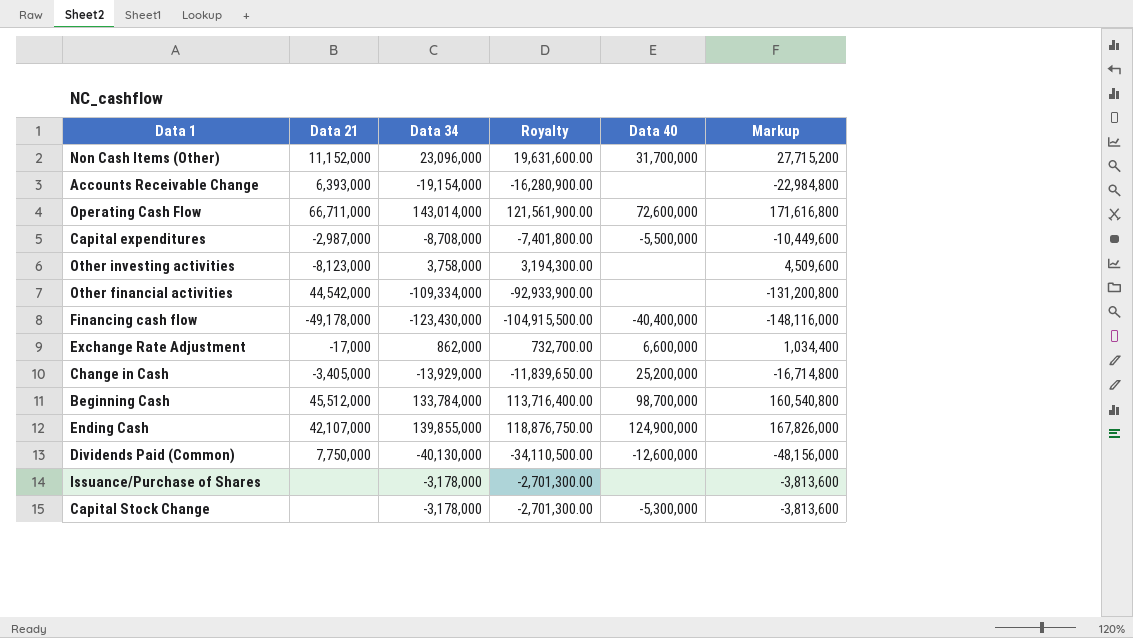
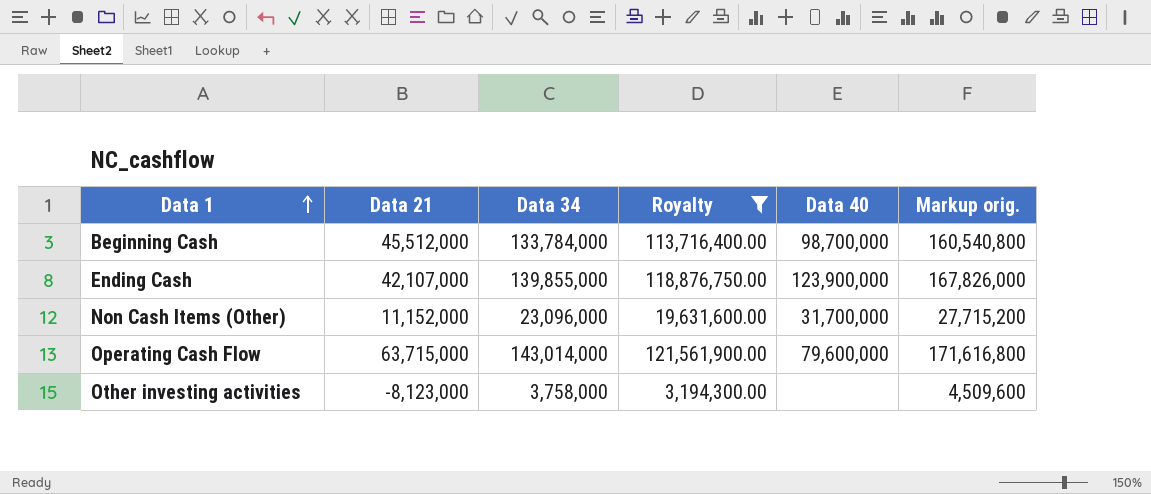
filter: none -> Royalty >= 3,194,300.00
row order: none -> Data 1 ascending
column name: Markup -> Markup orig.
Ending Cash | Data 40: 124,900,000 -> 123,900,000
Operating Cash Flow | Data 21: 66,711,000 -> 63,715,000
Operating Cash Flow | Data 40: 72,600,000 -> 79,600,000

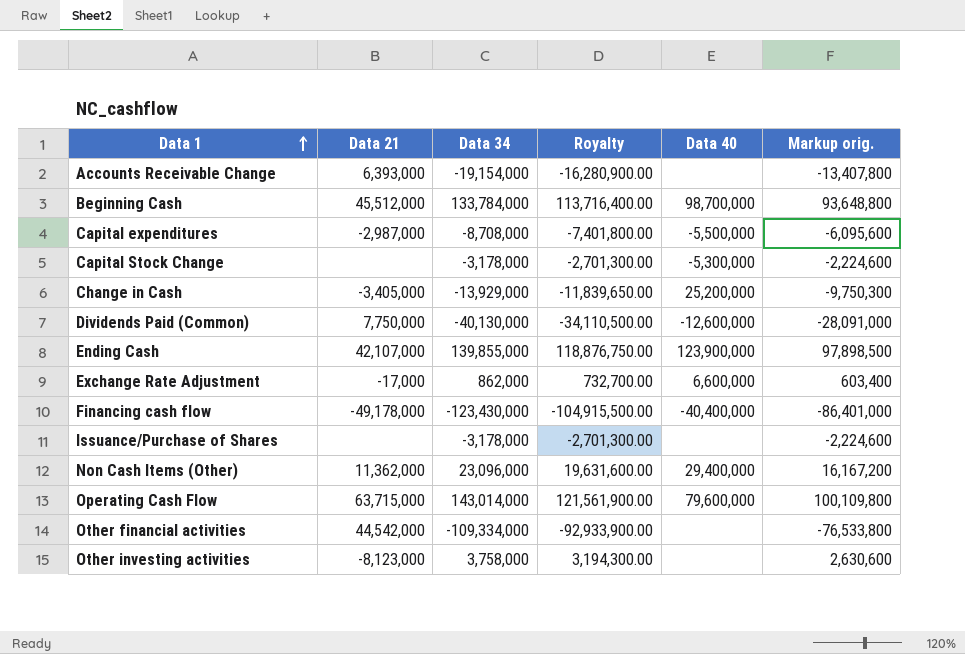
filter: Royalty >= 3,194,300.00 -> none
column Markup orig. | formula: [Data 34] * 1.2 -> [Data 34] * 0.7
Non Cash Items (Other) | Data 21: 11,152,000 -> 11,362,000
Non Cash Items (Other) | Data 40: 31,700,000 -> 29,400,000

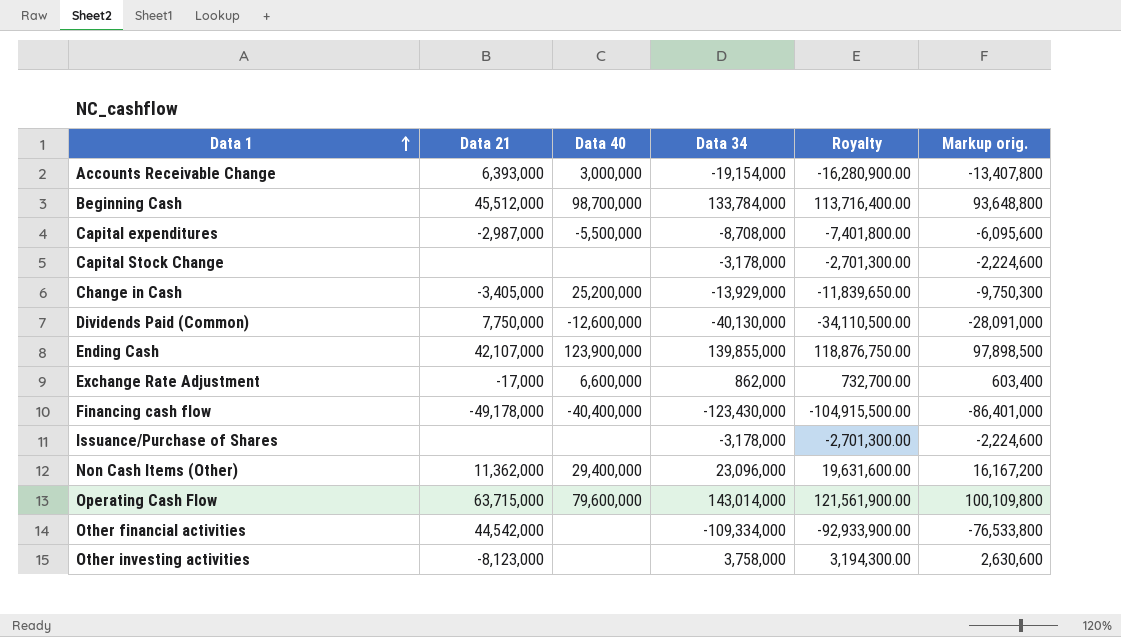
column Data 40 | position: 5 -> 3
Accounts Receivable Change | Data 40: none -> 3,000,000
Capital Stock Change | Data 40: -5,300,000 -> none

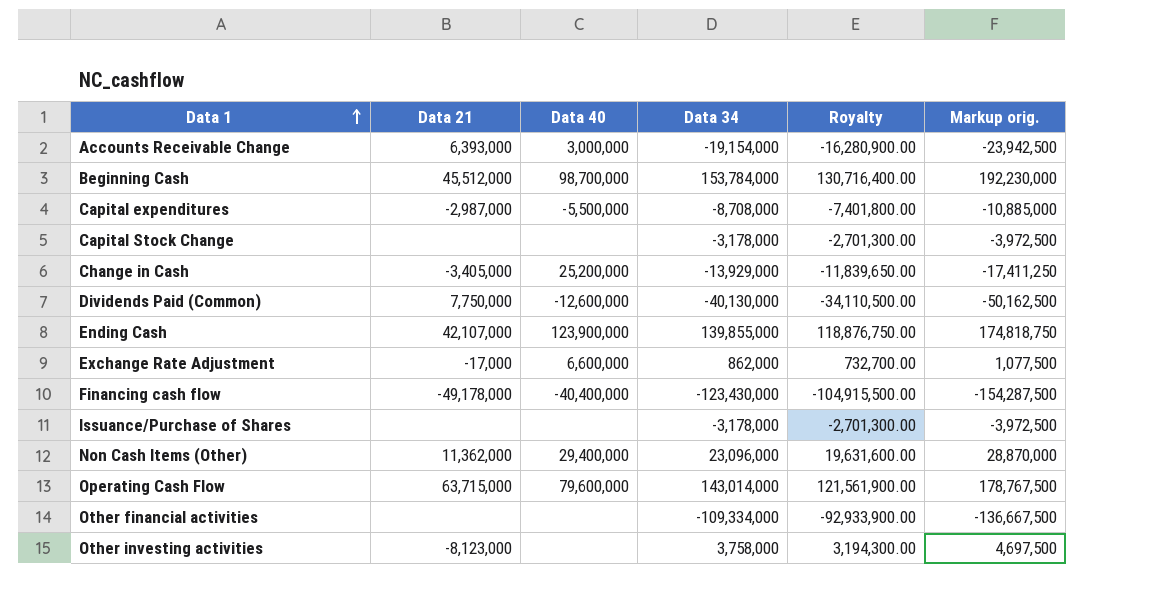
column Markup orig. | formula: [Data 34] * 0.7 -> [Data 34] * 1.25
Beginning Cash | Data 34: 133,784,000 -> 153,784,000
Beginning Cash | Royalty: 113,716,400.00 -> 130,716,400.00
Other financial activities | Data 21: 44,542,000 -> none

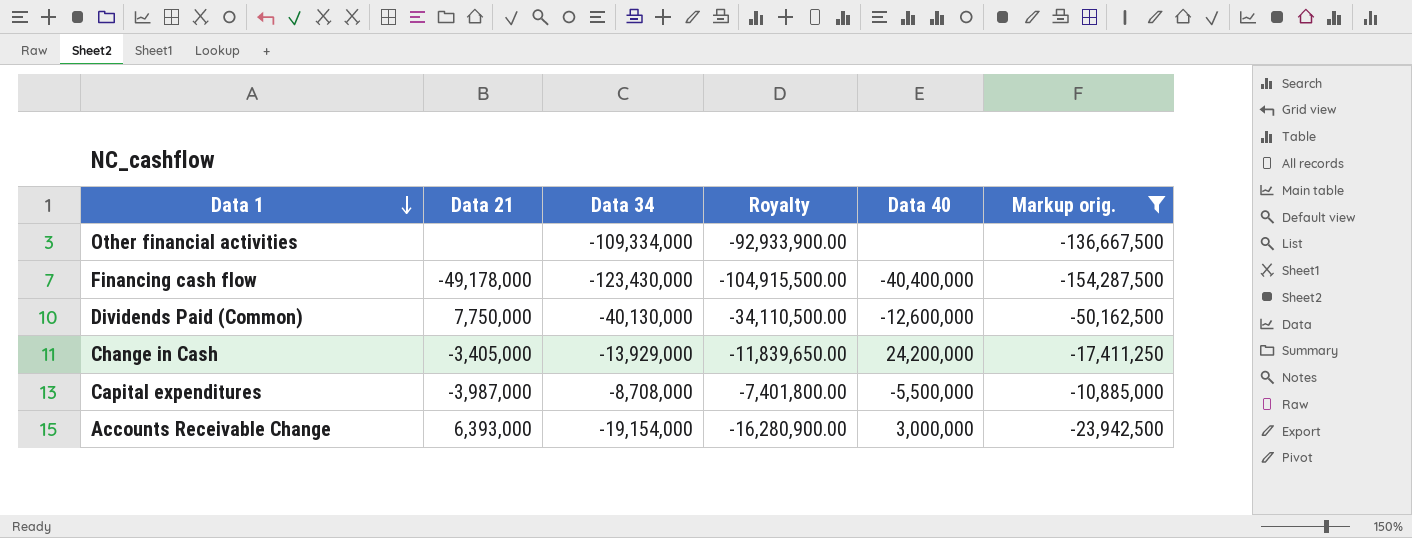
filter: none -> Markup orig. <= -10,885,000
row order: Data 1 ascending -> Data 1 descending
column Data 40 | position: 3 -> 5
Change in Cash | Data 40: 25,200,000 -> 24,200,000
Capital expenditures | Data 21: -2,987,000 -> -3,987,000

